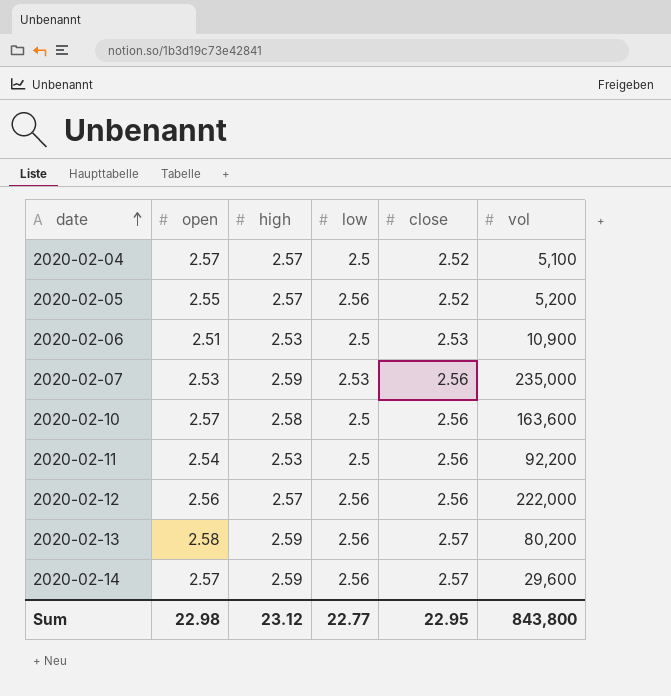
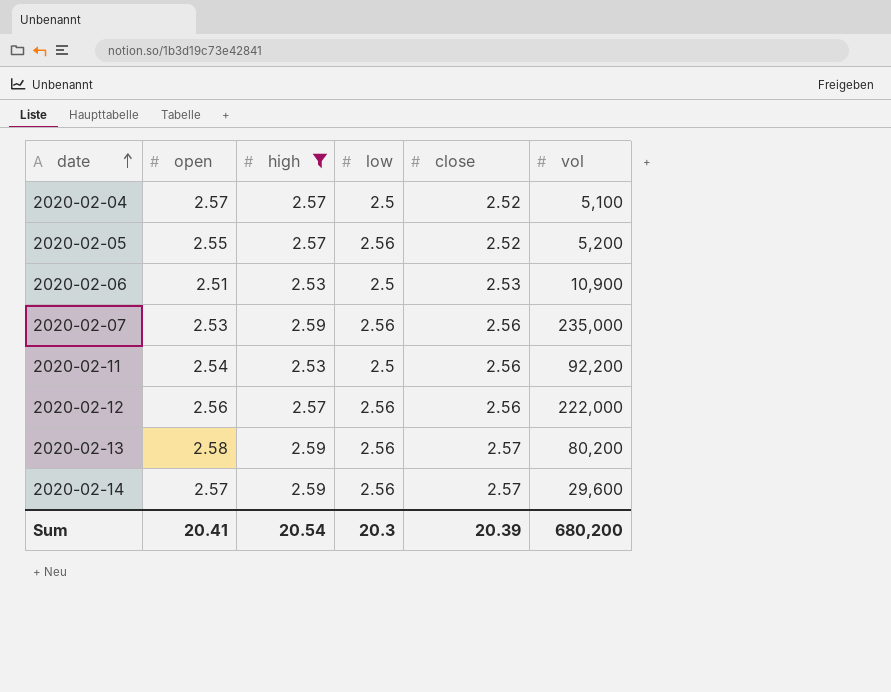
filter: none -> high != 2.58
2020-02-07 | low: 2.53 -> 2.56
Sum | open: 22.98 -> 20.41
Sum | high: 23.12 -> 20.54
Sum | low: 22.77 -> 20.3
Sum | close: 22.95 -> 20.39
Sum | vol: 843,800 -> 680,200

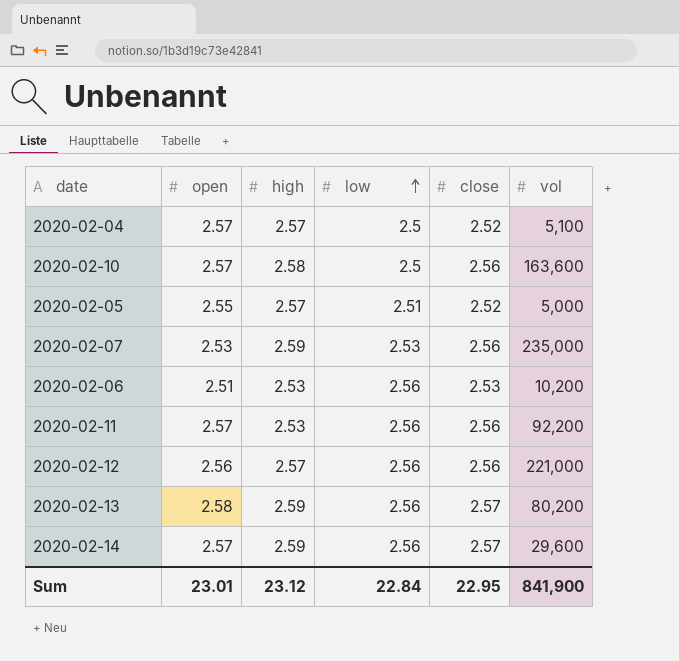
filter: high != 2.58 -> none
row order: date ascending -> low ascending
2020-02-05 | low: 2.56 -> 2.51
2020-02-05 | vol: 5,200 -> 5,000
2020-02-07 | low: 2.56 -> 2.53
2020-02-06 | low: 2.5 -> 2.56
2020-02-06 | vol: 10,900 -> 10,200
2020-02-11 | open: 2.54 -> 2.57
2020-02-11 | low: 2.5 -> 2.56
2020-02-12 | vol: 222,000 -> 221,000
Sum | open: 20.41 -> 23.01
Sum | high: 20.54 -> 23.12
Sum | low: 20.3 -> 22.84
Sum | close: 20.39 -> 22.95
Sum | vol: 680,200 -> 841,900

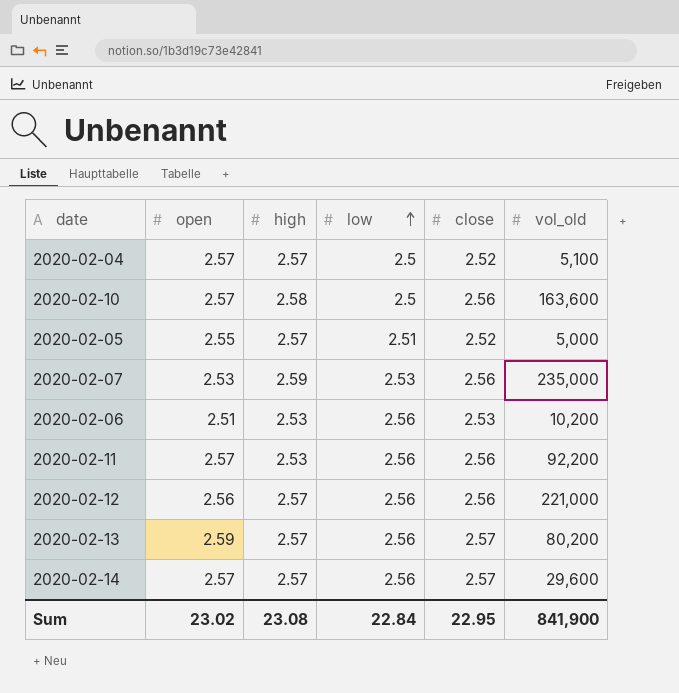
column name: vol -> vol_old
2020-02-13 | open: 2.58 -> 2.59
2020-02-13 | high: 2.59 -> 2.57
2020-02-14 | high: 2.59 -> 2.57
Sum | open: 23.01 -> 23.02
Sum | high: 23.12 -> 23.08

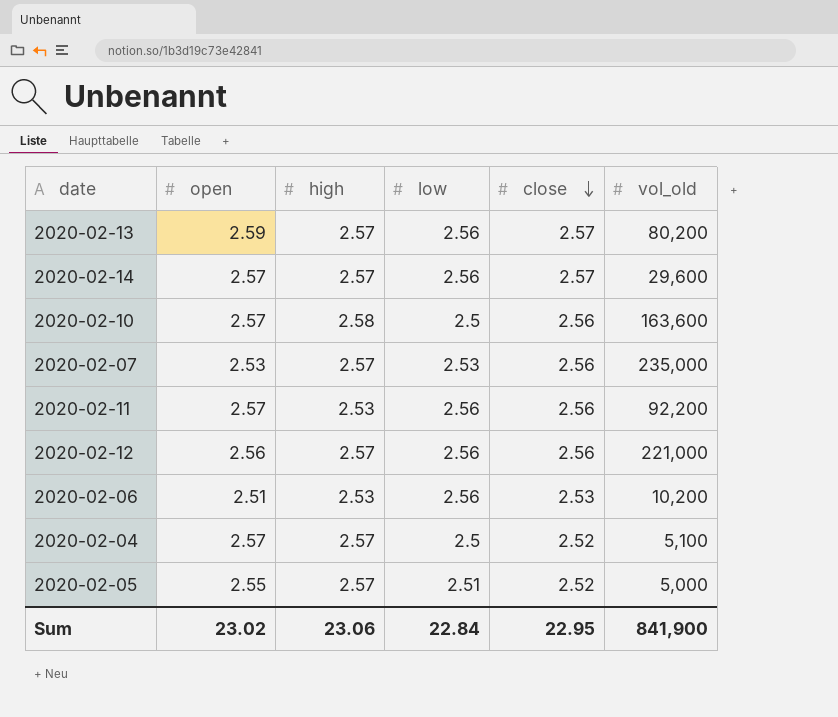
row order: low ascending -> close descending
2020-02-07 | high: 2.59 -> 2.57
Sum | high: 23.08 -> 23.06

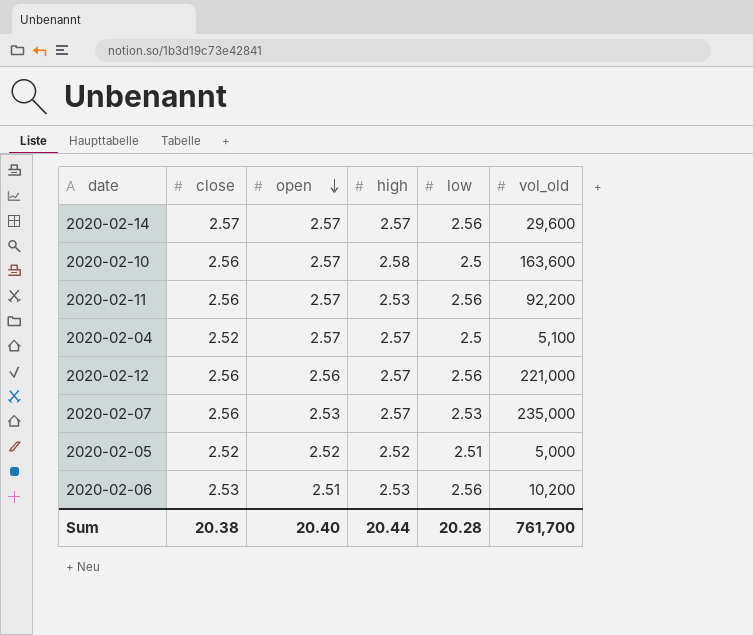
row order: close descending -> open descending
column close | position: 5 -> 2
row 2020-02-13: 2.59 | 2.57 | 2.56 | 2.57 | 80,200 -> none
2020-02-05 | open: 2.55 -> 2.52
2020-02-05 | high: 2.57 -> 2.52
Sum | close: 22.95 -> 20.38
Sum | open: 23.02 -> 20.40
Sum | high: 23.06 -> 20.44
Sum | low: 22.84 -> 20.28
Sum | vol_old: 841,900 -> 761,700

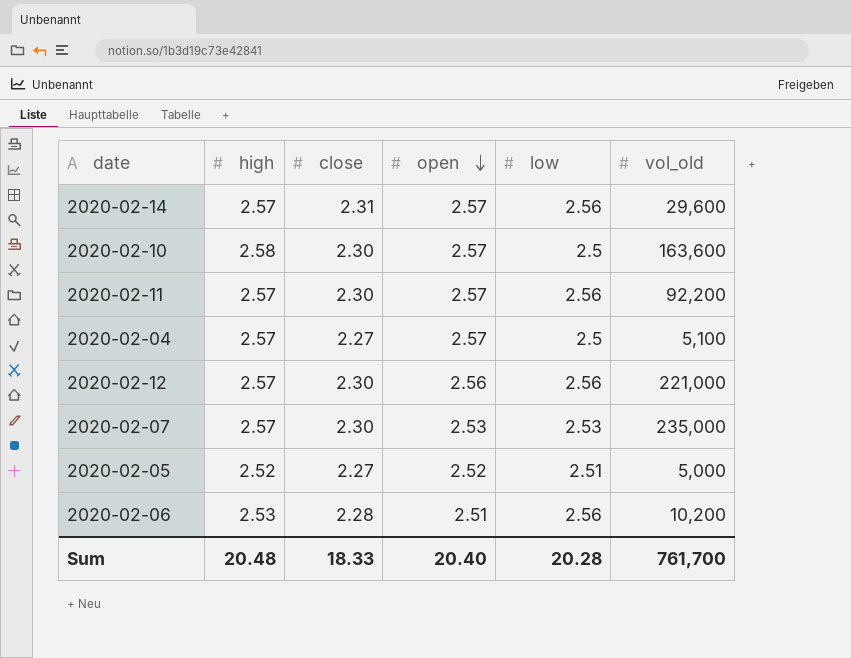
column high | position: 4 -> 2
2020-02-14 | close: 2.57 -> 2.31
2020-02-10 | close: 2.56 -> 2.30
2020-02-11 | high: 2.53 -> 2.57
2020-02-11 | close: 2.56 -> 2.30
2020-02-04 | close: 2.52 -> 2.27
2020-02-12 | close: 2.56 -> 2.30
2020-02-07 | close: 2.56 -> 2.30
2020-02-05 | close: 2.52 -> 2.27
2020-02-06 | close: 2.53 -> 2.28
Sum | high: 20.44 -> 20.48
Sum | close: 20.38 -> 18.33

